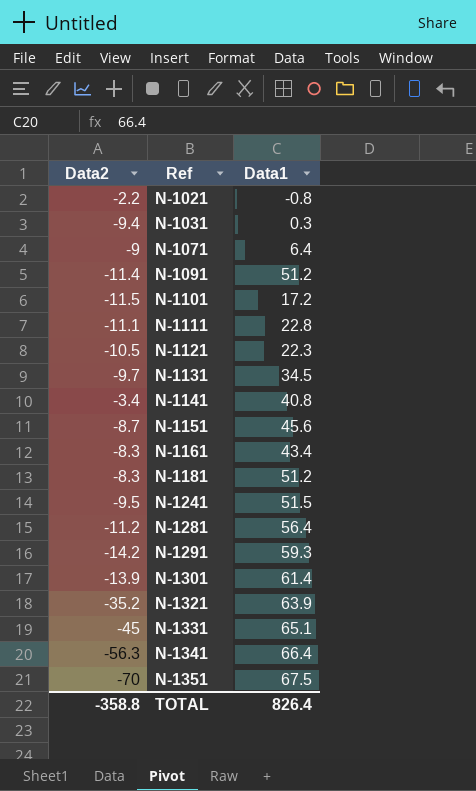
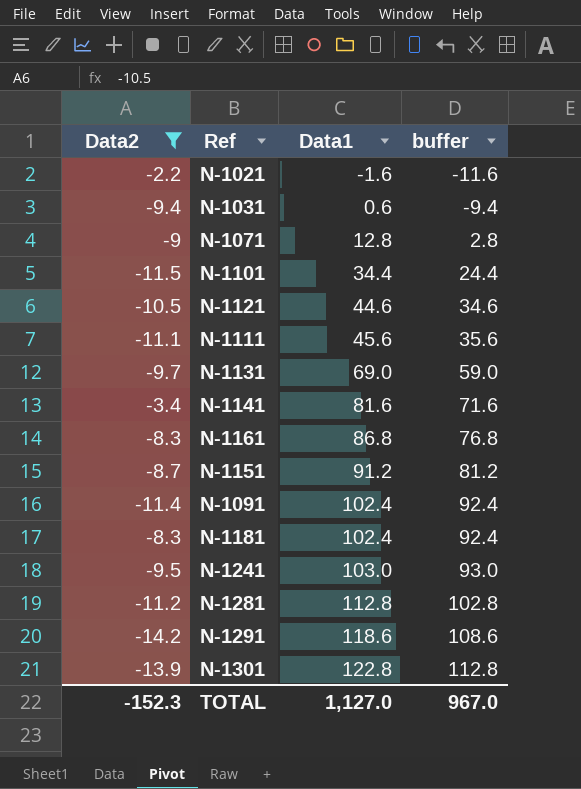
filter: none -> Data2 >= -14.2
row order: Ref ascending -> Data1 ascending
column buffer | formula: none -> [Data1] - 10
N-1021 | Data1: -0.8 -> -1.6
N-1031 | Data1: 0.3 -> 0.6
N-1071 | Data1: 6.4 -> 12.8
N-1101 | Data1: 17.2 -> 34.4
N-1121 | Data1: 22.3 -> 44.6
N-1111 | Data1: 22.8 -> 45.6
N-1131 | Data1: 34.5 -> 69.0
N-1141 | Data1: 40.8 -> 81.6
N-1161 | Data1: 43.4 -> 86.8
N-1151 | Data1: 45.6 -> 91.2
N-1091 | Data1: 51.2 -> 102.4
N-1181 | Data1: 51.2 -> 102.4
N-1241 | Data1: 51.5 -> 103.0
N-1281 | Data1: 56.4 -> 112.8
N-1291 | Data1: 59.3 -> 118.6
N-1301 | Data1: 61.4 -> 122.8
TOTAL | Data2: -358.8 -> -152.3
TOTAL | Data1: 826.4 -> 1,127.0

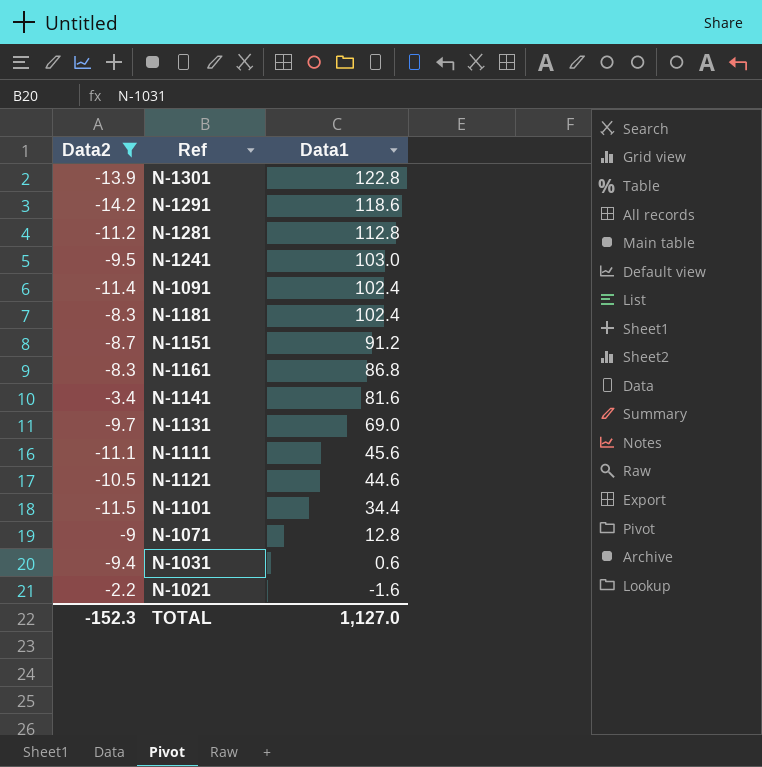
row order: Data1 ascending -> Data1 descending
column buffer | formula: [Data1] - 10 -> none

